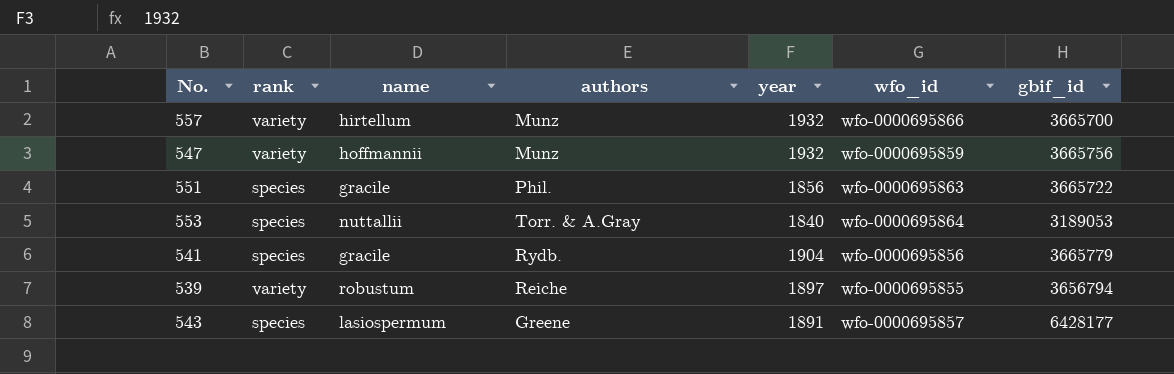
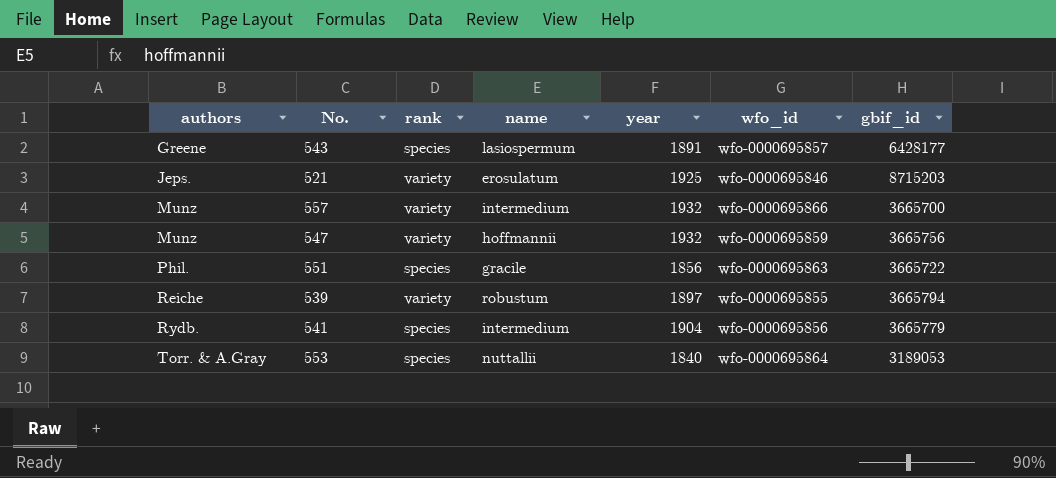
row order: none -> authors ascending
column authors | position: 4 -> 1
row 521: none -> Jeps. | variety | erosulatum | 1925 | wfo-0000695846 | 8715203
557 | name: hirtellum -> intermedium
539 | gbif_id: 3656794 -> 3665794
541 | name: gracile -> intermedium

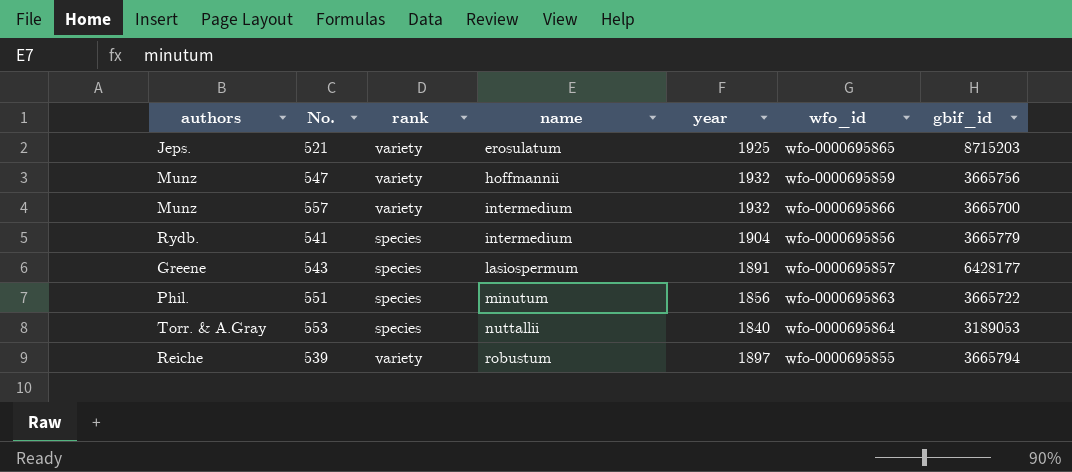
row order: authors ascending -> name ascending
521 | wfo_id: wfo-0000695846 -> wfo-0000695865
551 | name: gracile -> minutum

